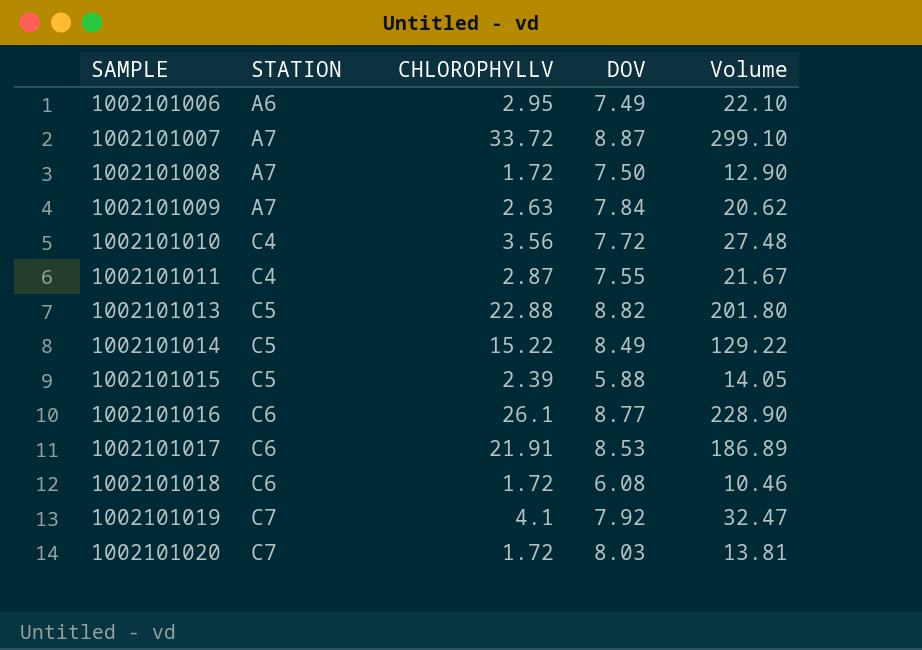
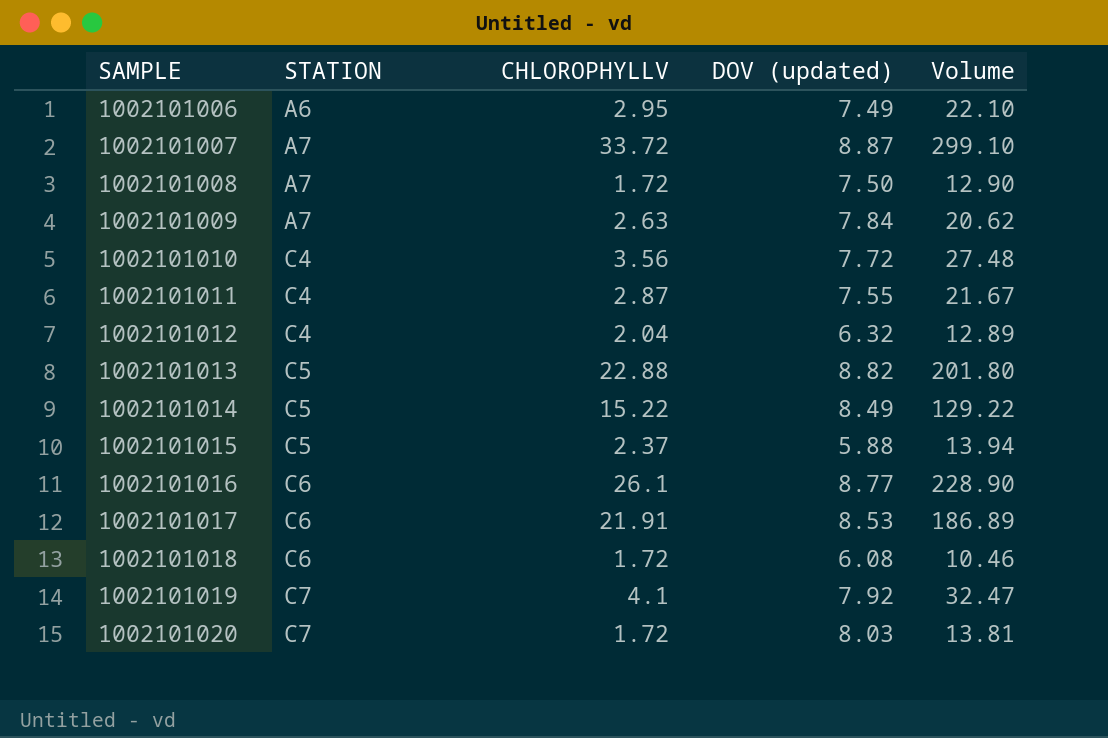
column name: DOV -> DOV (updated)
row 1002101012: none -> C4 | 2.04 | 6.32 | 12.89
1002101015 | CHLOROPHYLLV: 2.39 -> 2.37
1002101015 | Volume: 14.05 -> 13.94

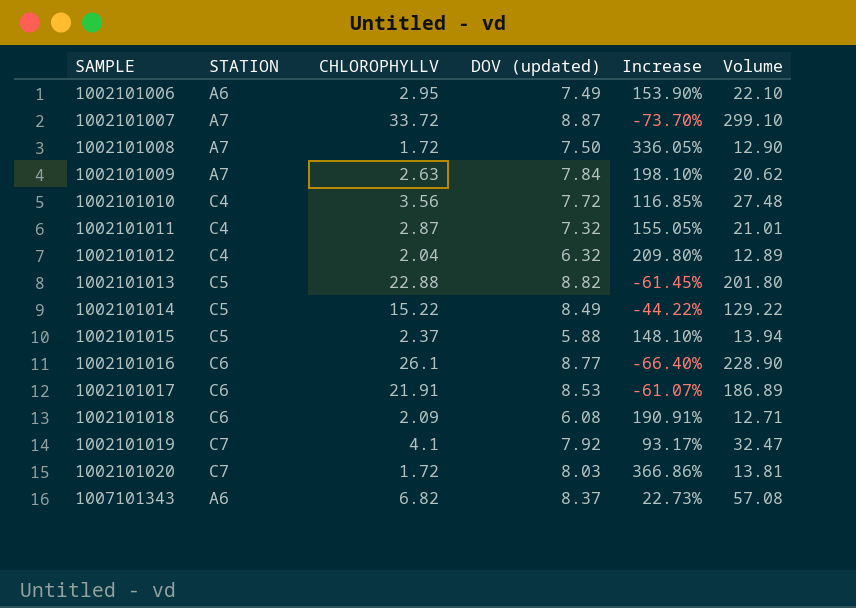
column Increase | formula: none -> ([DOV (updated)] - [CHLOROPHYLLV]) / [CHLOROPHYLLV]
1002101011 | DOV (updated): 7.55 -> 7.32
1002101011 | Volume: 21.67 -> 21.01
1002101018 | CHLOROPHYLLV: 1.72 -> 2.09
1002101018 | Volume: 10.46 -> 12.71
row 1007101343: none -> A6 | 6.82 | 8.37 | 22.73% | 57.08

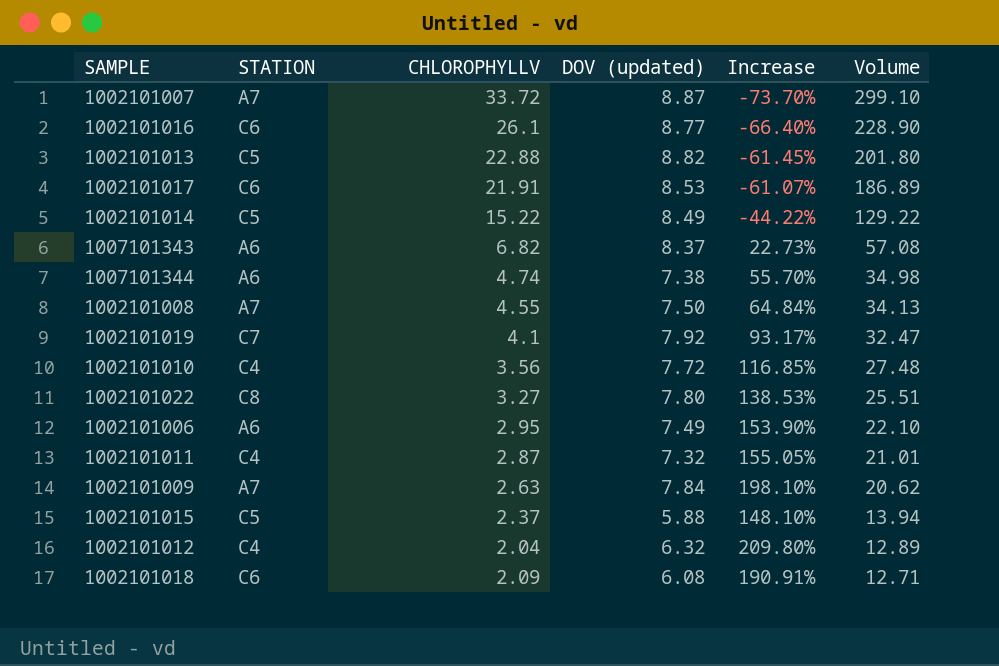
row order: SAMPLE ascending -> Volume descending
row 1002101020: C7 | 1.72 | 8.03 | 366.86% | 13.81 -> none
row 1007101344: none -> A6 | 4.74 | 7.38 | 55.70% | 34.98
1002101008 | CHLOROPHYLLV: 1.72 -> 4.55
1002101008 | Increase: 336.05% -> 64.84%
1002101008 | Volume: 12.90 -> 34.13
row 1002101022: none -> C8 | 3.27 | 7.80 | 138.53% | 25.51

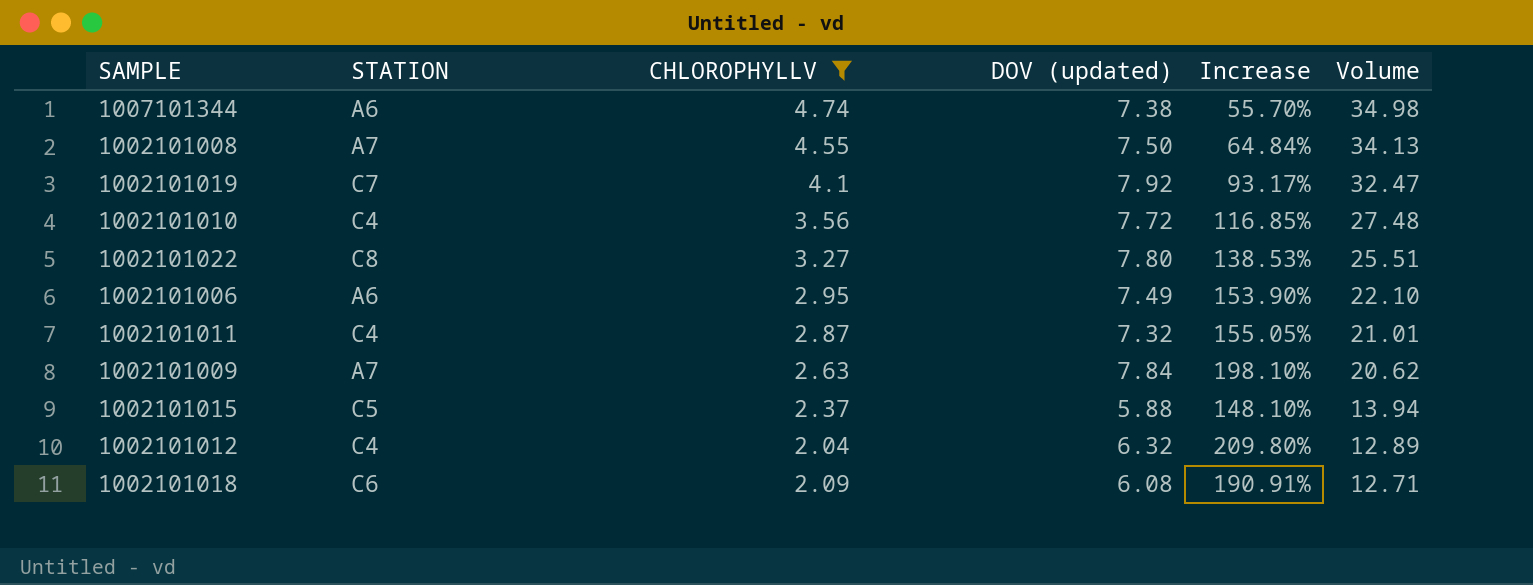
filter: none -> CHLOROPHYLLV <= 4.74

